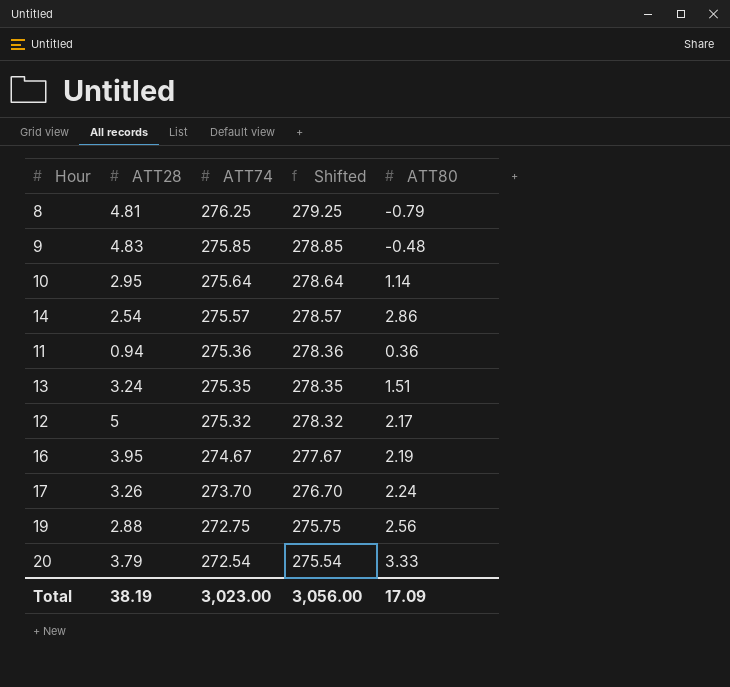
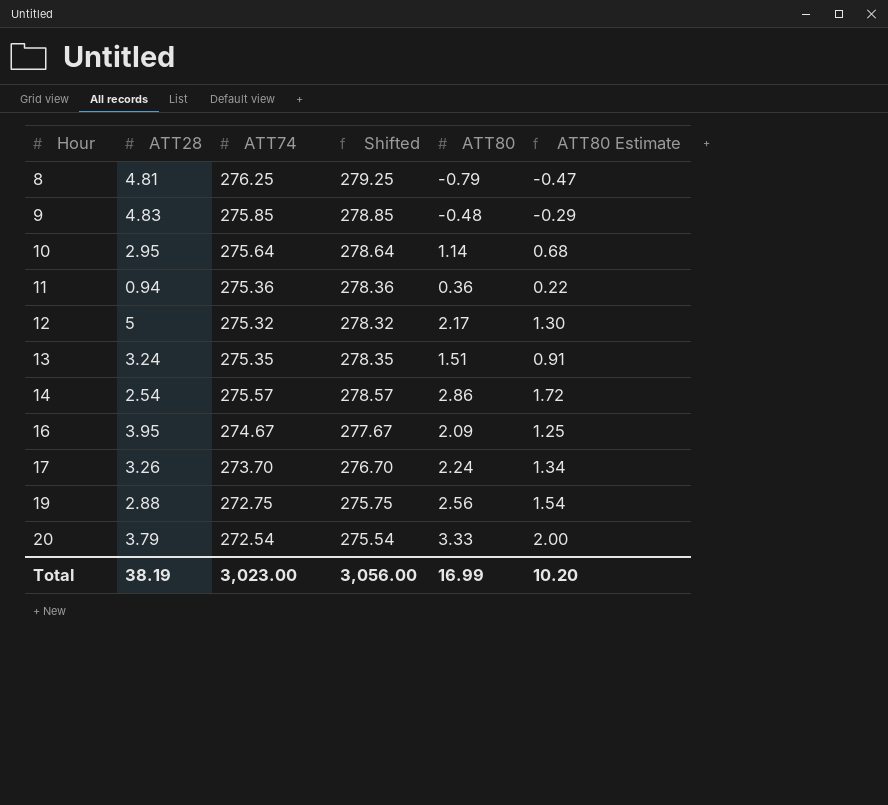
row order: ATT74 descending -> Hour ascending
column ATT80 Estimate | formula: none -> [ATT80] * 0.6
16 | ATT80: 2.19 -> 2.09
Total | ATT80: 17.09 -> 16.99

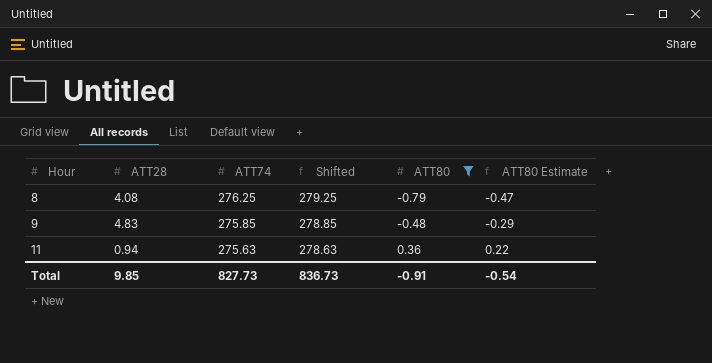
filter: none -> ATT80 <= 0.36
8 | ATT28: 4.81 -> 4.08
11 | ATT74: 275.36 -> 275.63
11 | Shifted: 278.36 -> 278.63
Total | ATT28: 38.19 -> 9.85
Total | ATT74: 3,023.00 -> 827.73
Total | Shifted: 3,056.00 -> 836.73
Total | ATT80: 16.99 -> -0.91
Total | ATT80 Estimate: 10.20 -> -0.54

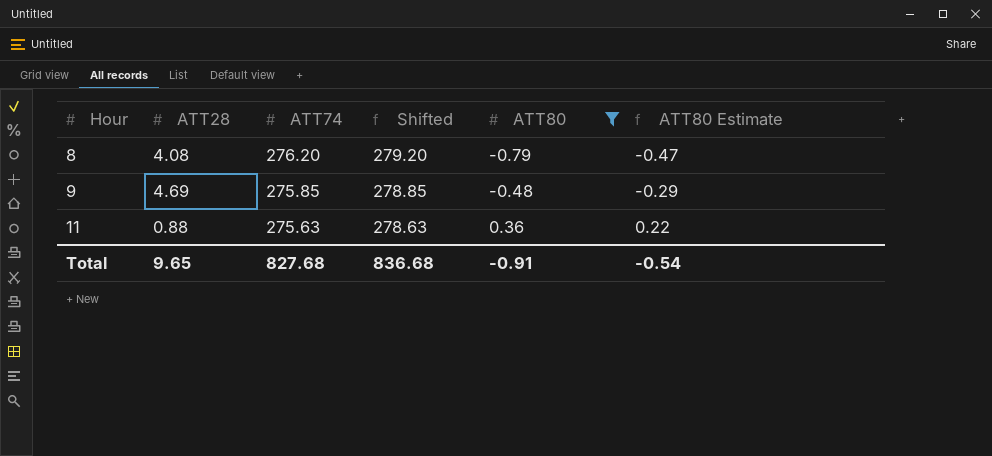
8 | ATT74: 276.25 -> 276.20
8 | Shifted: 279.25 -> 279.20
9 | ATT28: 4.83 -> 4.69
11 | ATT28: 0.94 -> 0.88
Total | ATT28: 9.85 -> 9.65
Total | ATT74: 827.73 -> 827.68
Total | Shifted: 836.73 -> 836.68

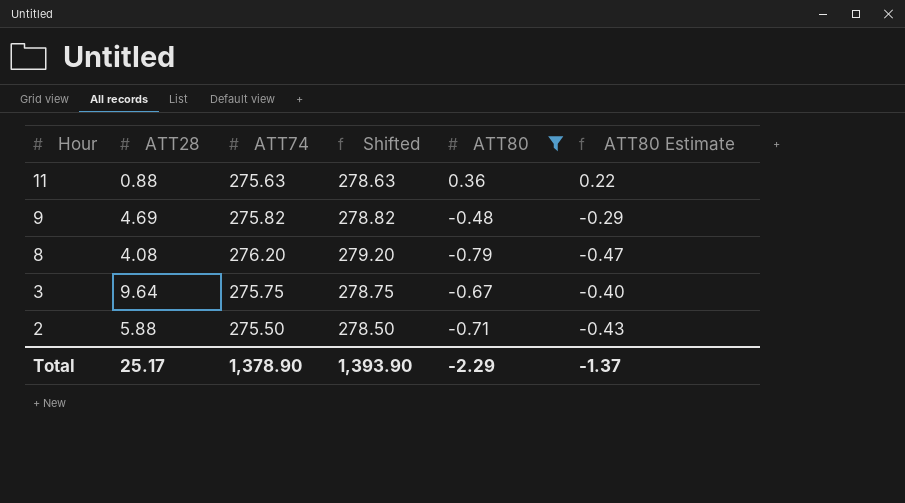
row order: Hour ascending -> Hour descending
9 | ATT74: 275.85 -> 275.82
9 | Shifted: 278.85 -> 278.82
row 3: none -> 9.64 | 275.75 | 278.75 | -0.67 | -0.40
row 2: none -> 5.88 | 275.50 | 278.50 | -0.71 | -0.43
Total | ATT28: 9.65 -> 25.17
Total | ATT74: 827.68 -> 1,378.90
Total | Shifted: 836.68 -> 1,393.90
Total | ATT80: -0.91 -> -2.29
Total | ATT80 Estimate: -0.54 -> -1.37

